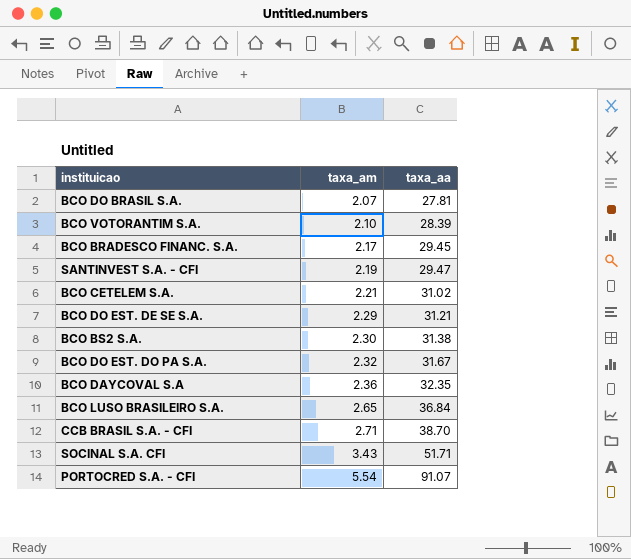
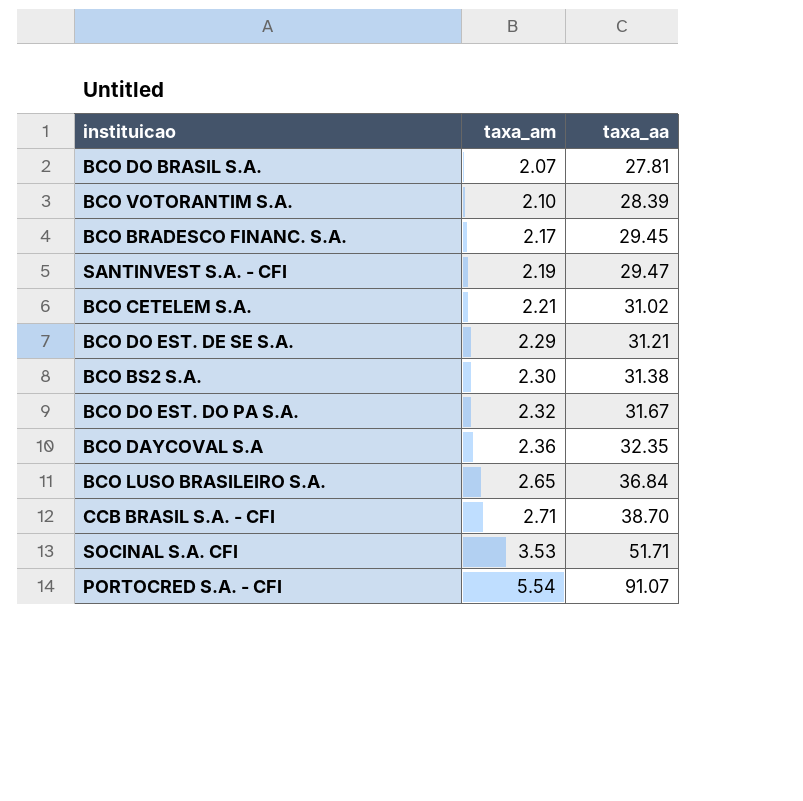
SOCINAL S.A. CFI | taxa_am: 3.43 -> 3.53

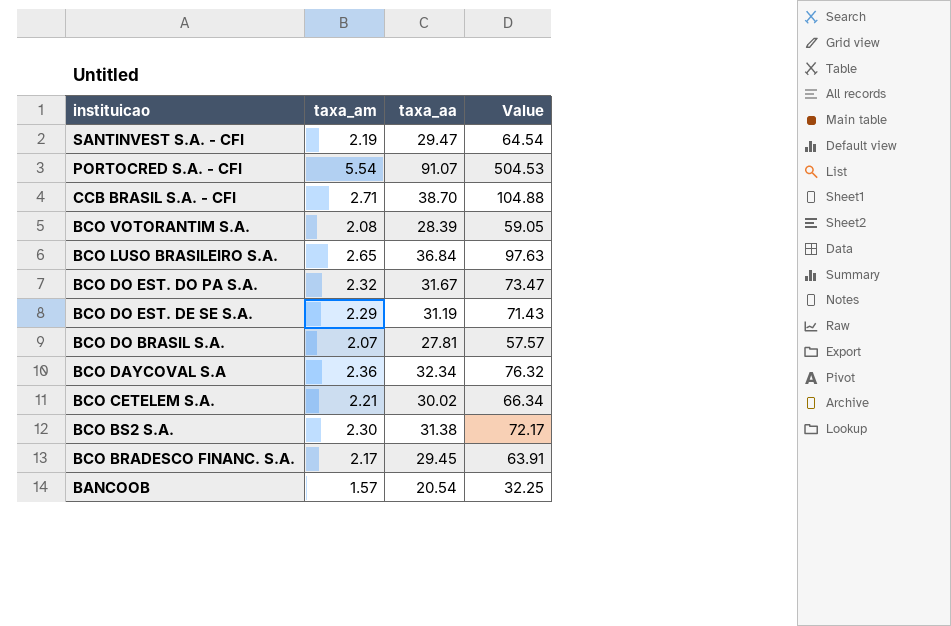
row order: taxa_am ascending -> instituicao descending
column Value | formula: none -> [taxa_am] * [taxa_aa]
row SOCINAL S.A. CFI: 3.53 | 51.71 -> none
BCO VOTORANTIM S.A. | taxa_am: 2.10 -> 2.08
BCO DO EST. DE SE S.A. | taxa_aa: 31.21 -> 31.19
BCO DAYCOVAL S.A | taxa_aa: 32.35 -> 32.34
BCO CETELEM S.A. | taxa_aa: 31.02 -> 30.02
row BANCOOB: none -> 1.57 | 20.54 | 32.25

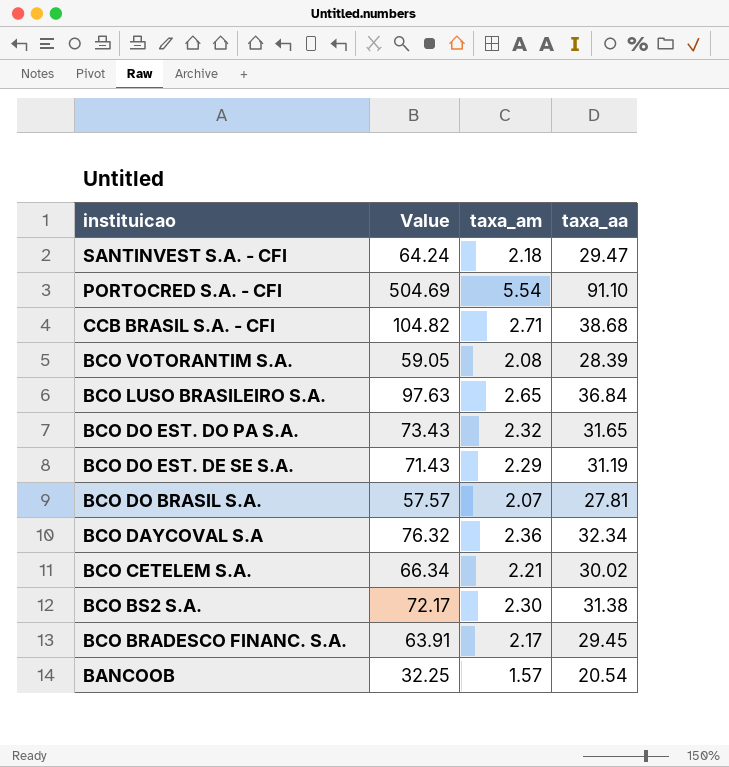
column Value | position: 4 -> 2
SANTINVEST S.A. - CFI | Value: 64.54 -> 64.24
SANTINVEST S.A. - CFI | taxa_am: 2.19 -> 2.18
PORTOCRED S.A. - CFI | Value: 504.53 -> 504.69
PORTOCRED S.A. - CFI | taxa_aa: 91.07 -> 91.10
CCB BRASIL S.A. - CFI | Value: 104.88 -> 104.82
CCB BRASIL S.A. - CFI | taxa_aa: 38.70 -> 38.68
BCO DO EST. DO PA S.A. | Value: 73.47 -> 73.43
BCO DO EST. DO PA S.A. | taxa_aa: 31.67 -> 31.65

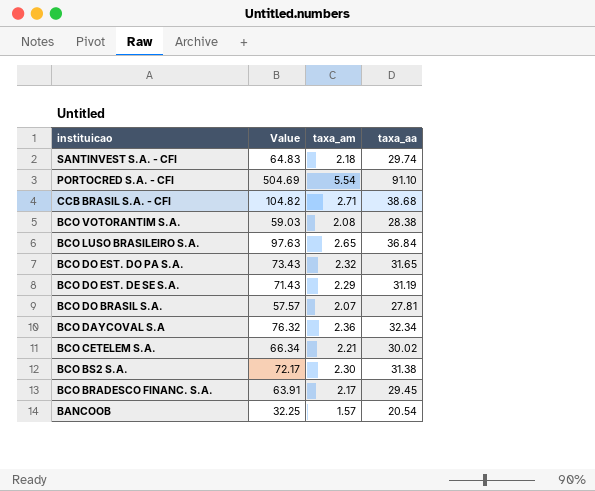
SANTINVEST S.A. - CFI | Value: 64.24 -> 64.83
SANTINVEST S.A. - CFI | taxa_aa: 29.47 -> 29.74
BCO VOTORANTIM S.A. | Value: 59.05 -> 59.03
BCO VOTORANTIM S.A. | taxa_aa: 28.39 -> 28.38

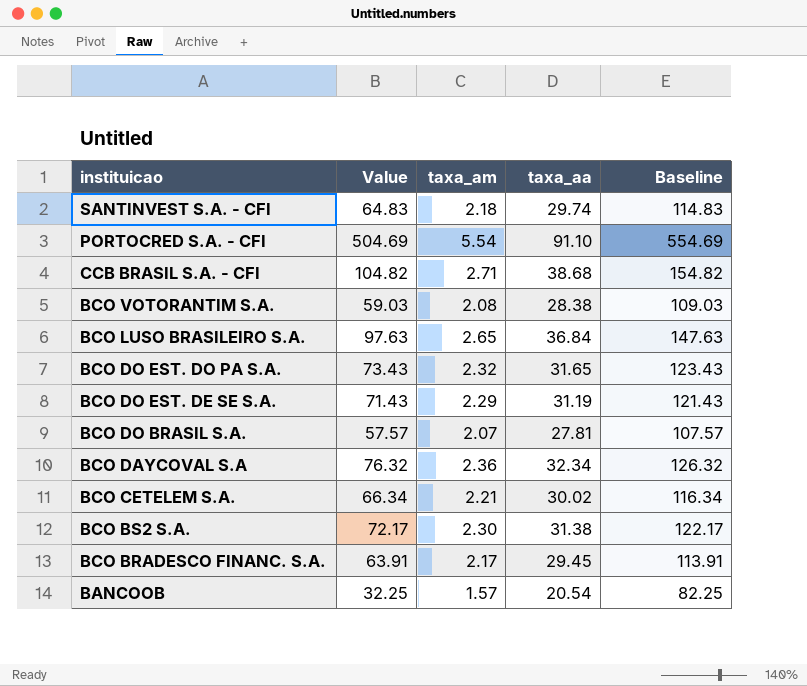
column Baseline | formula: none -> [Value] + 50

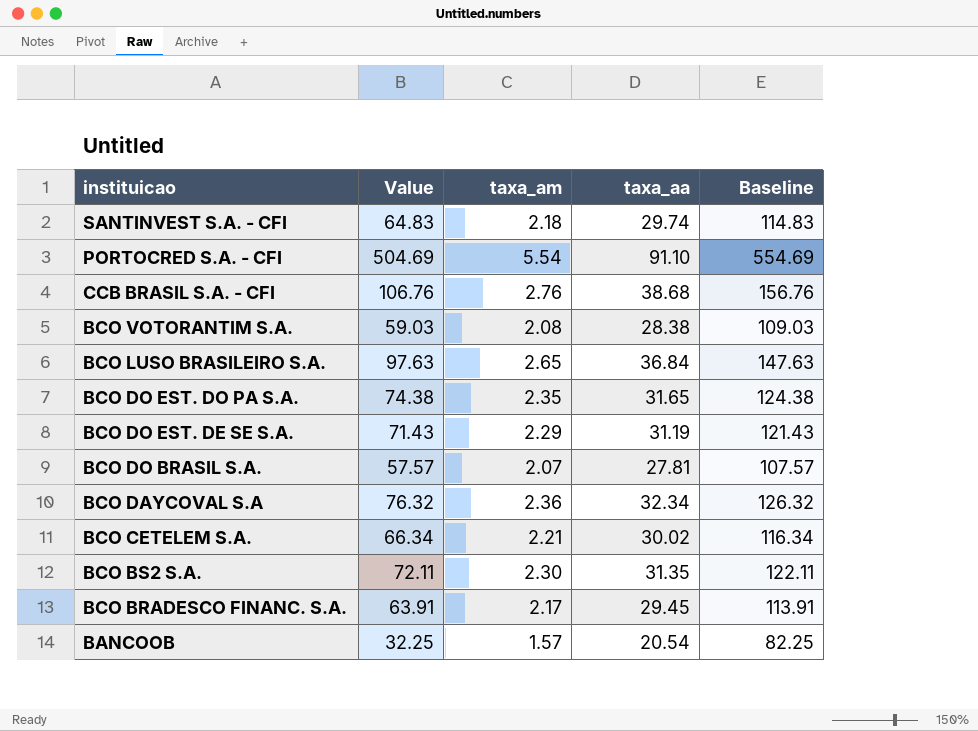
CCB BRASIL S.A. - CFI | Value: 104.82 -> 106.76
CCB BRASIL S.A. - CFI | taxa_am: 2.71 -> 2.76
CCB BRASIL S.A. - CFI | Baseline: 154.82 -> 156.76
BCO DO EST. DO PA S.A. | Value: 73.43 -> 74.38
BCO DO EST. DO PA S.A. | taxa_am: 2.32 -> 2.35
BCO DO EST. DO PA S.A. | Baseline: 123.43 -> 124.38
BCO BS2 S.A. | Value: 72.17 -> 72.11
BCO BS2 S.A. | taxa_aa: 31.38 -> 31.35
BCO BS2 S.A. | Baseline: 122.17 -> 122.11

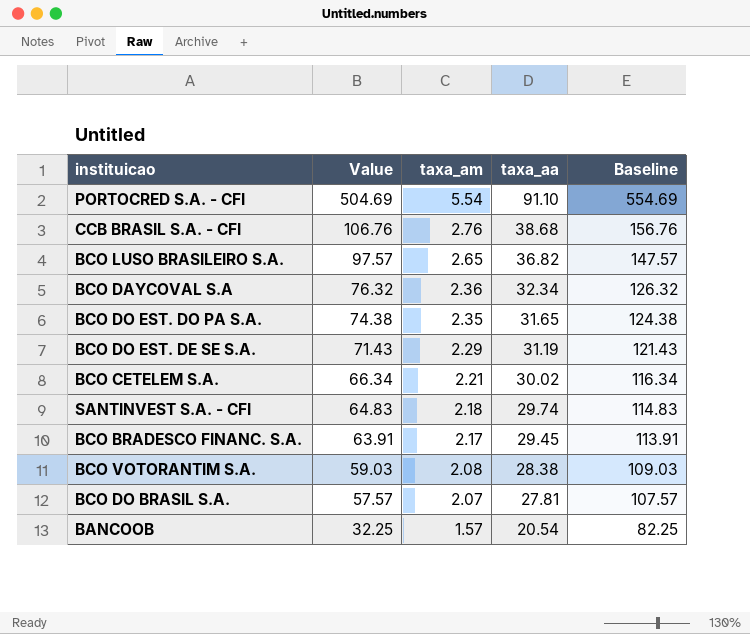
row order: instituicao descending -> Value descending
row BCO BS2 S.A.: 72.11 | 2.30 | 31.35 | 122.11 -> none
BCO LUSO BRASILEIRO S.A. | Value: 97.63 -> 97.57
BCO LUSO BRASILEIRO S.A. | taxa_aa: 36.84 -> 36.82
BCO LUSO BRASILEIRO S.A. | Baseline: 147.63 -> 147.57

